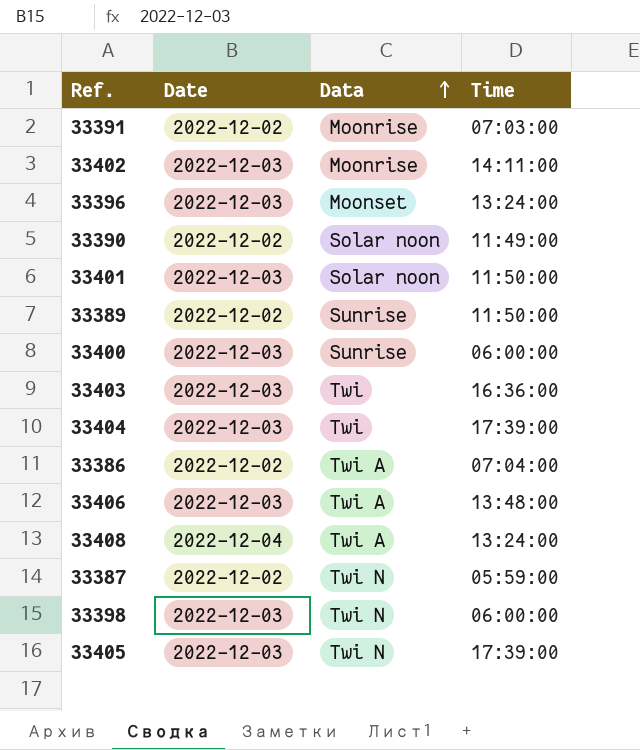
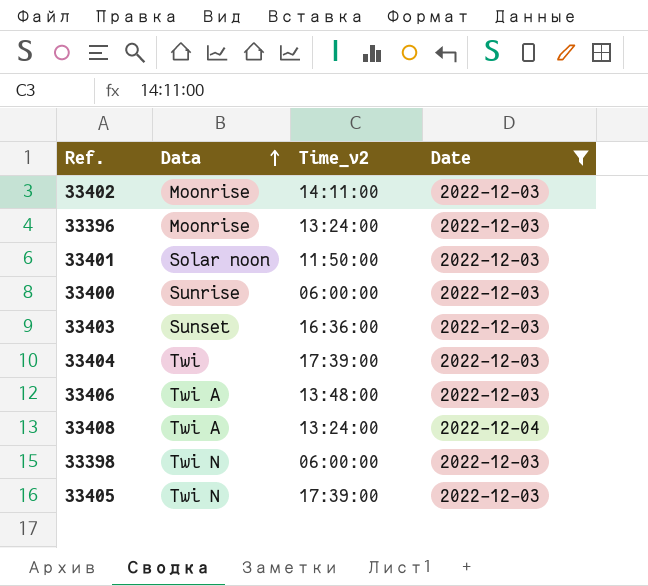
filter: none -> Date != 2022-12-02
column name: Time -> Time_v2
column Date | position: 2 -> 4
33396 | Data: Moonset -> Moonrise
33403 | Data: Twi -> Sunset

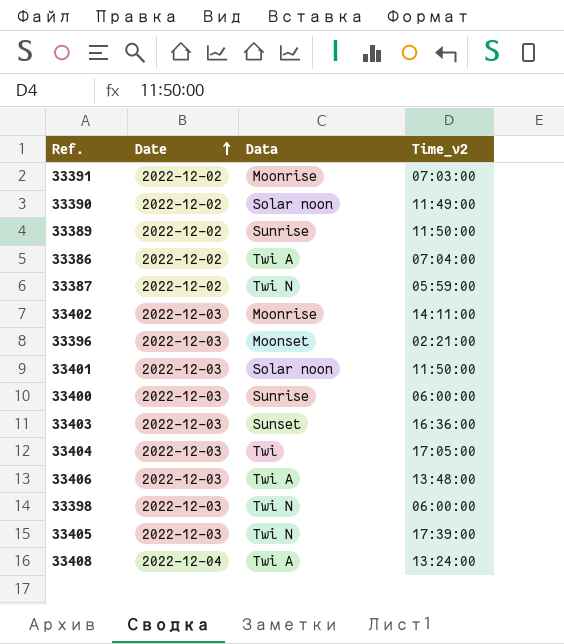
filter: Date != 2022-12-02 -> none
row order: Data ascending -> Date ascending
column Date | position: 4 -> 2
33396 | Data: Moonrise -> Moonset
33396 | Time_v2: 13:24:00 -> 02:21:00
33404 | Time_v2: 17:39:00 -> 17:05:00

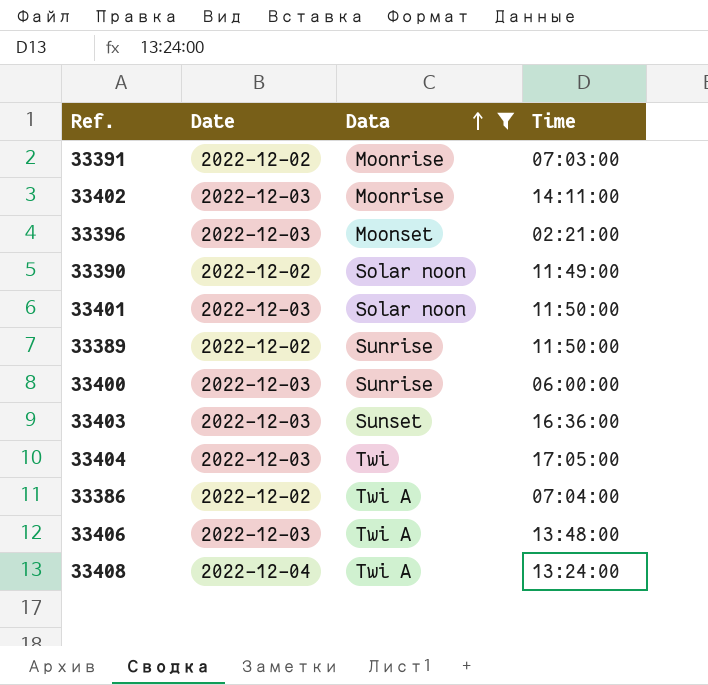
filter: none -> Data != Twi N
row order: Date ascending -> Data ascending
column name: Time_v2 -> Time

